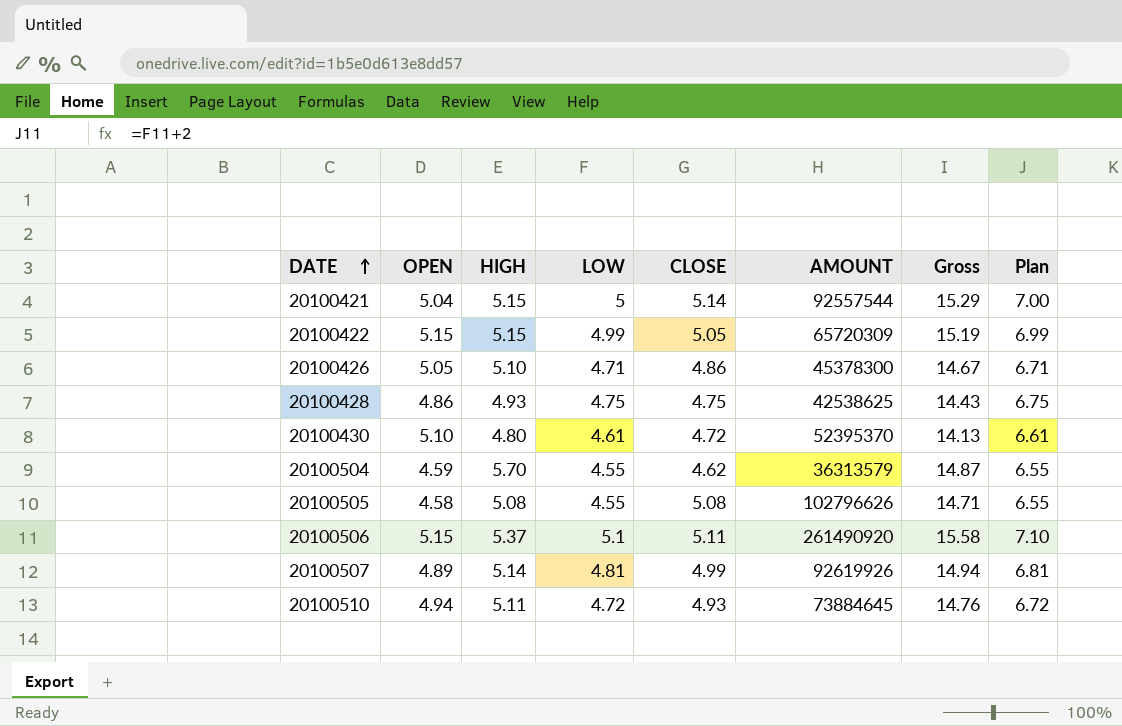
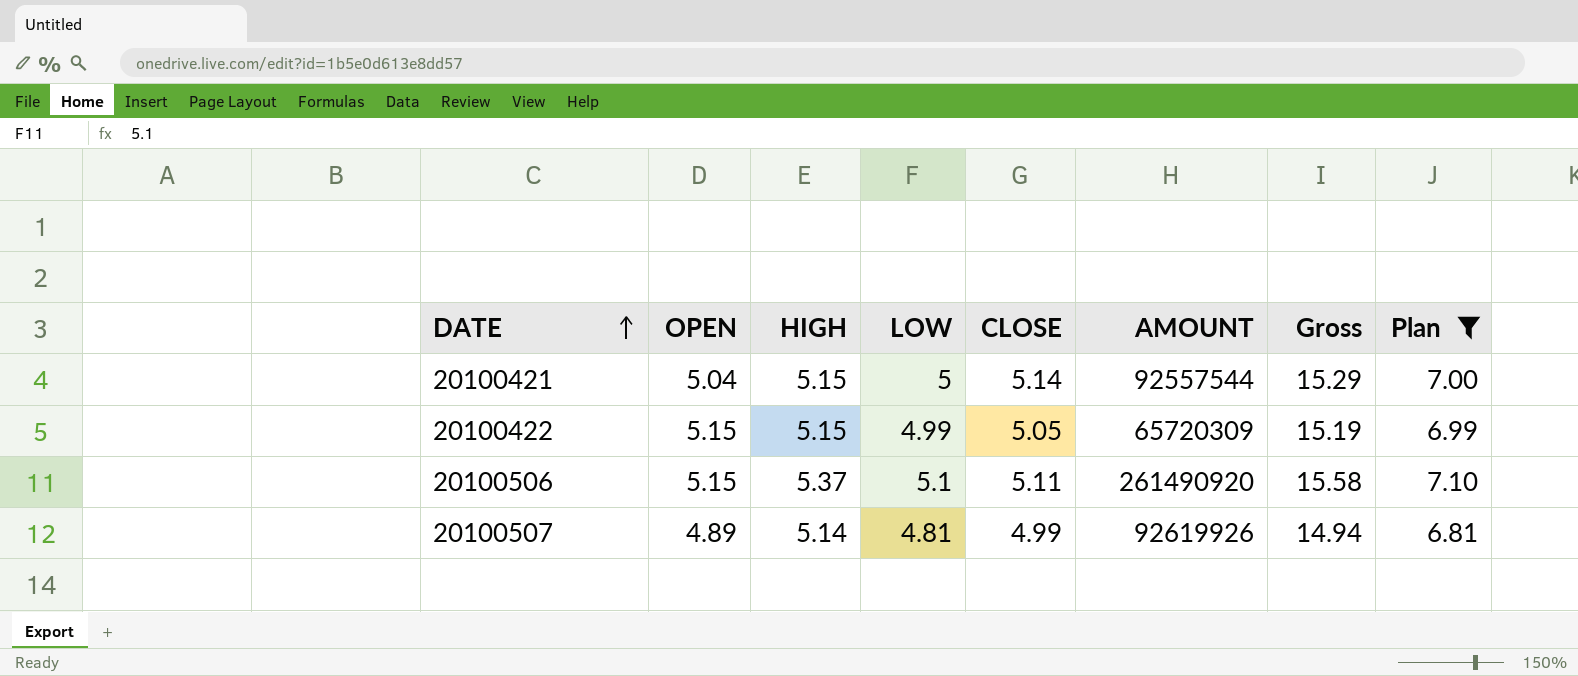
filter: none -> Plan >= 6.81

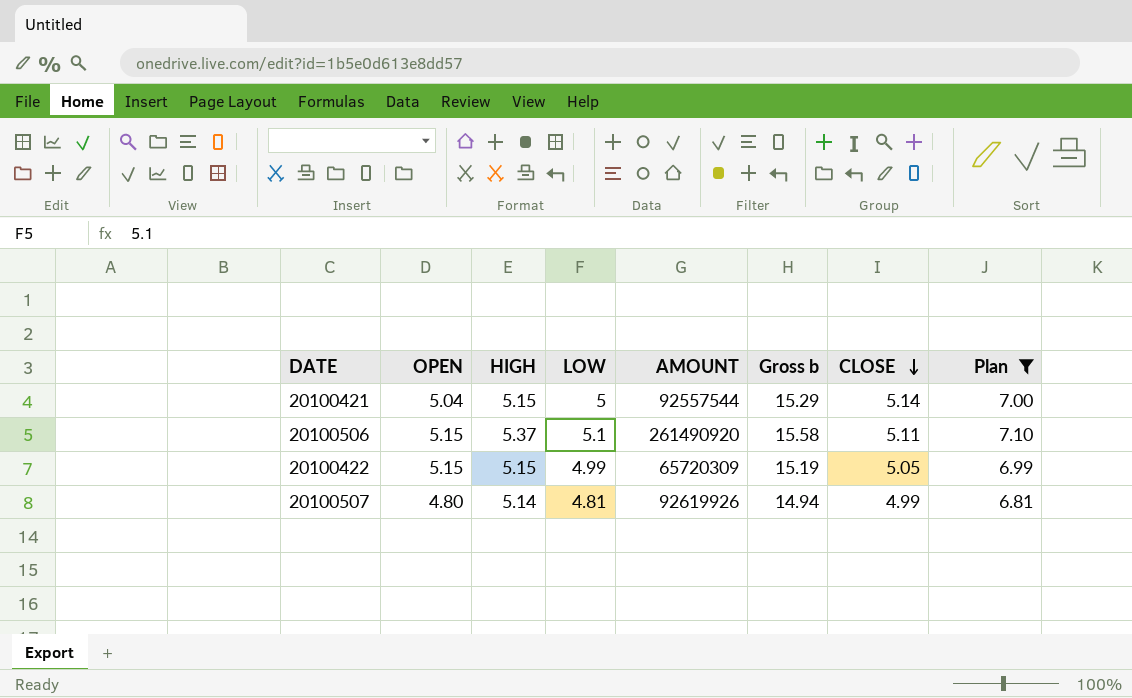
row order: DATE ascending -> CLOSE descending
column name: Gross -> Gross b
column CLOSE | position: 5 -> 7
20100507 | OPEN: 4.89 -> 4.80

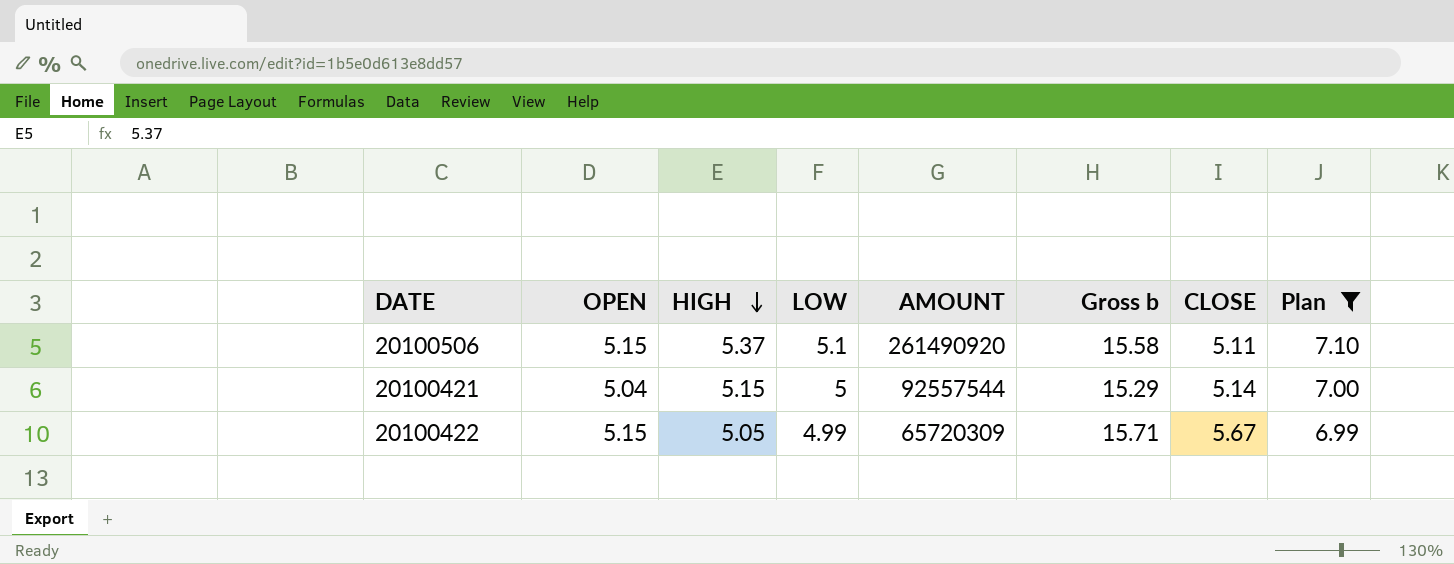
row order: CLOSE descending -> HIGH descending
row 20100507: 4.80 | 5.14 | 4.81 | 92619926 | 14.94 | 4.99 | 6.81 -> none
20100422 | HIGH: 5.15 -> 5.05
20100422 | Gross b: 15.19 -> 15.71
20100422 | CLOSE: 5.05 -> 5.67

